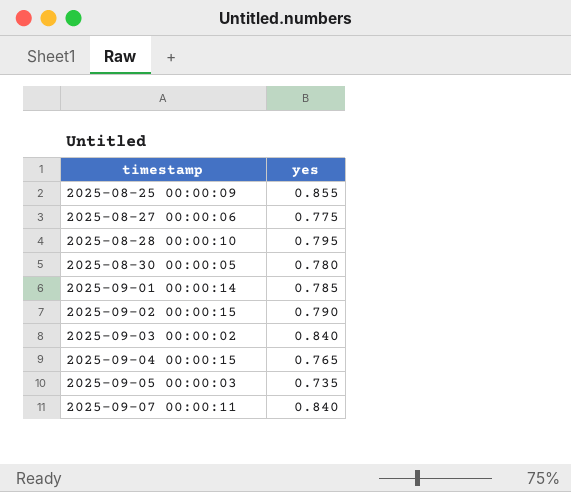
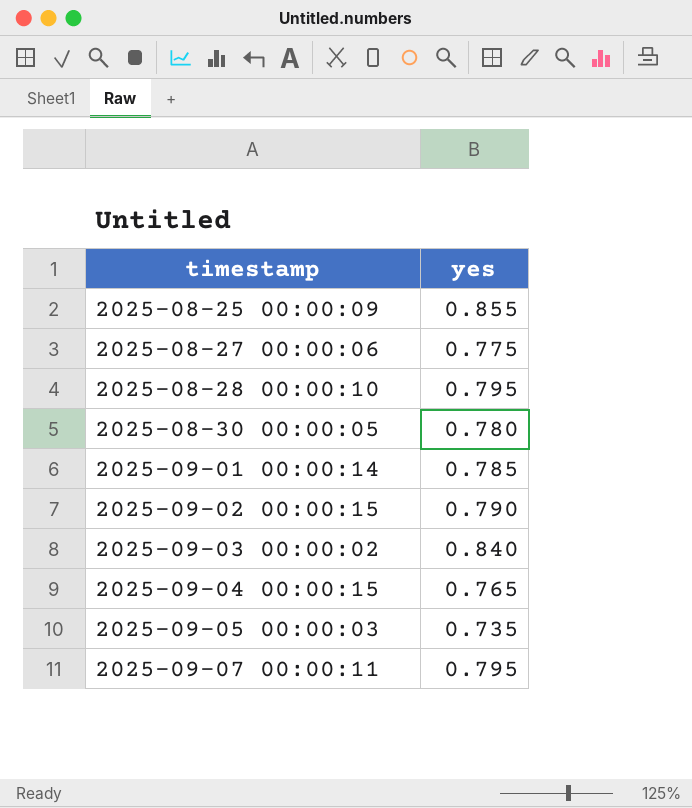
2025-09-07 00:00:11 | yes: 0.840 -> 0.795

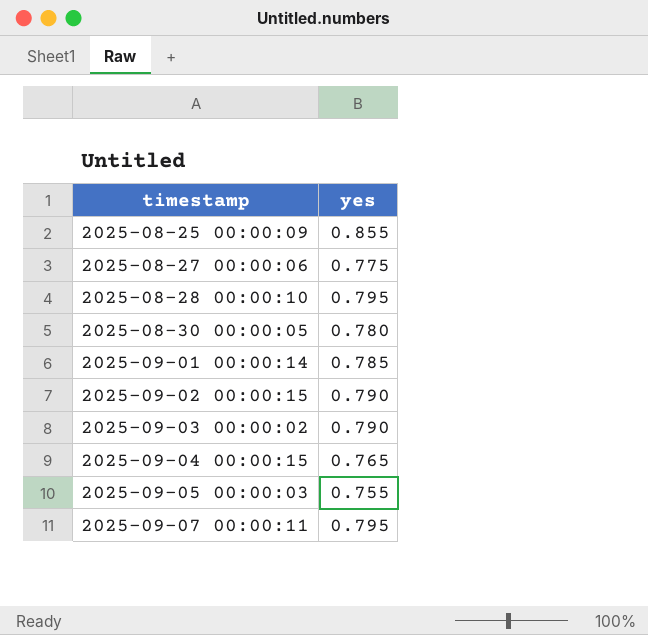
2025-09-03 00:00:02 | yes: 0.840 -> 0.790
2025-09-05 00:00:03 | yes: 0.735 -> 0.755

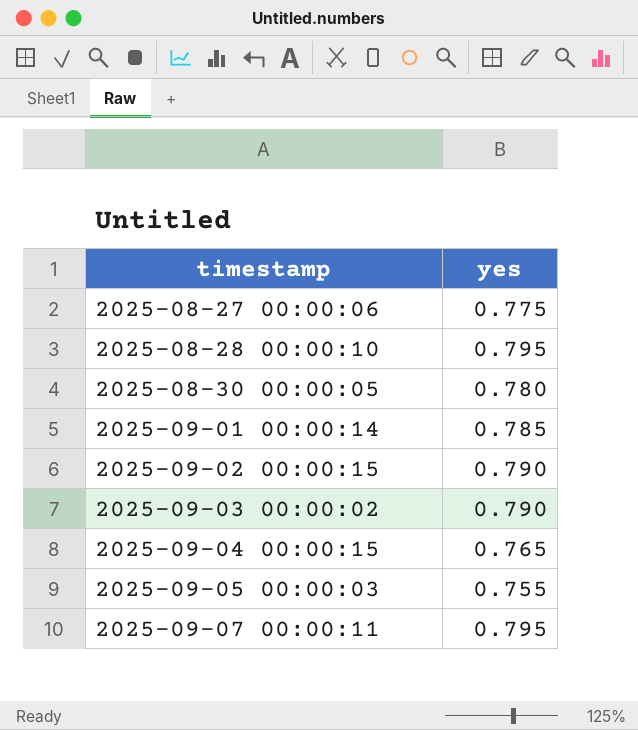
row 2025-08-25 00:00:09: 0.855 -> none

